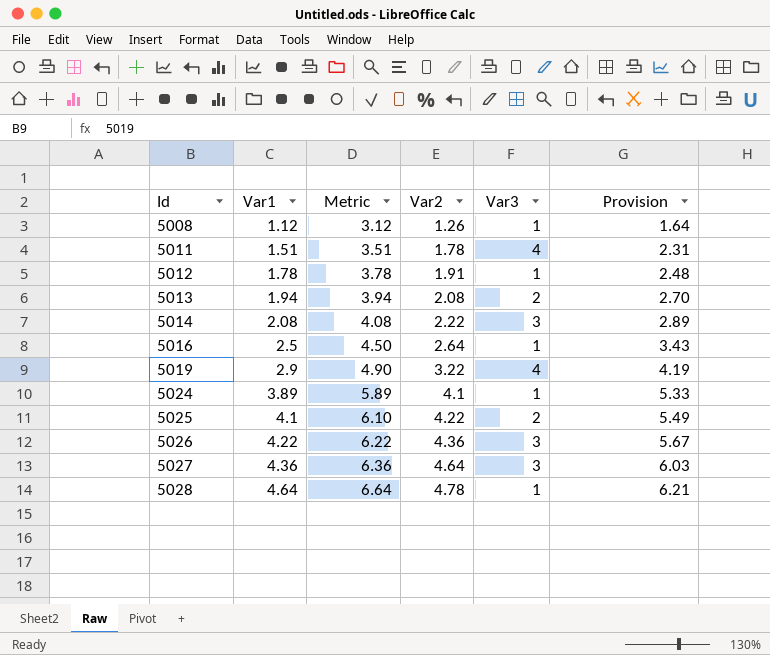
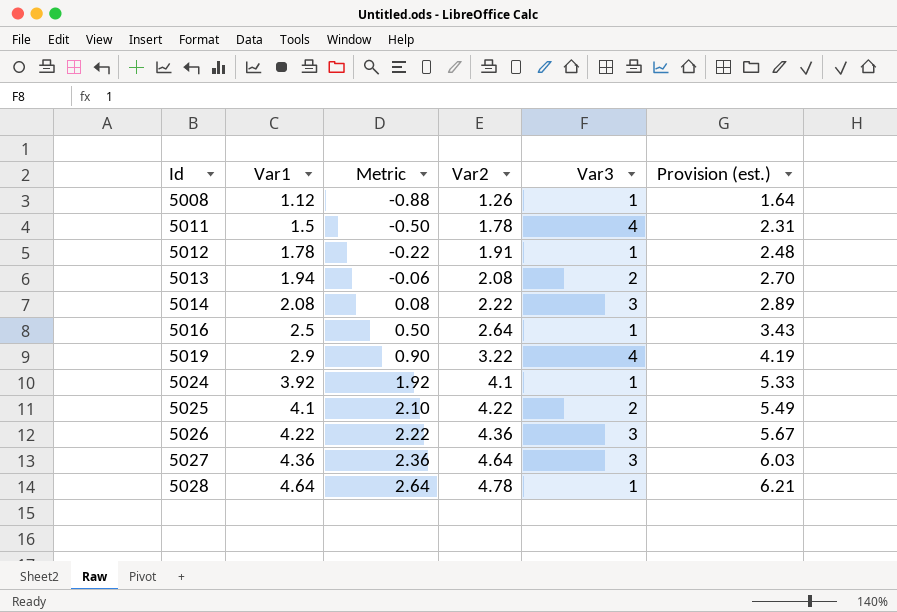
column Metric | formula: [Var1] + 2 -> [Var1] - 2
column name: Provision -> Provision (est.)
5011 | Var1: 1.51 -> 1.5
5024 | Var1: 3.89 -> 3.92

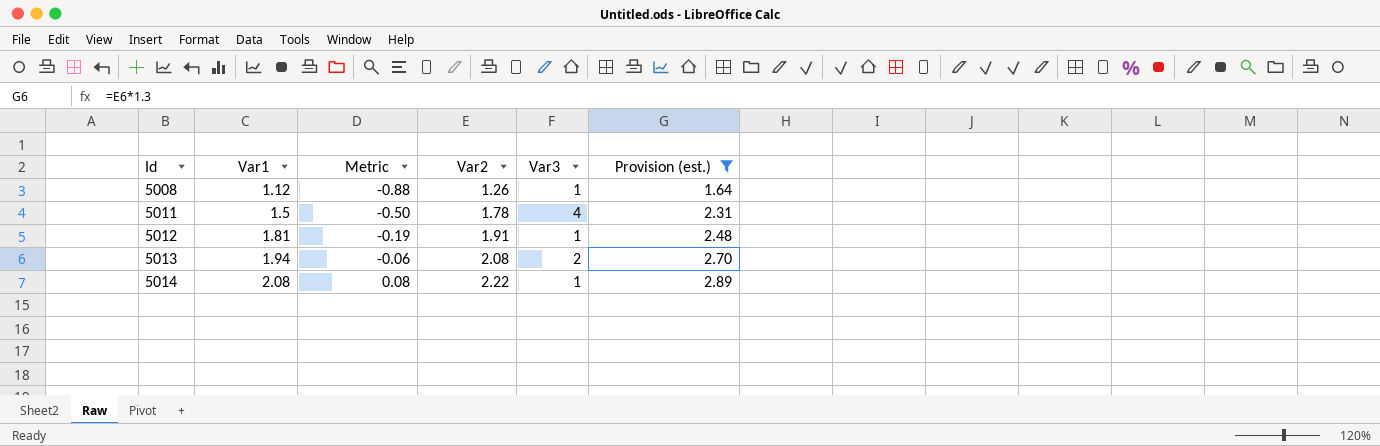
filter: none -> Provision (est.) <= 2.89
5012 | Var1: 1.78 -> 1.81
5012 | Metric: -0.22 -> -0.19
5014 | Var3: 3 -> 1

